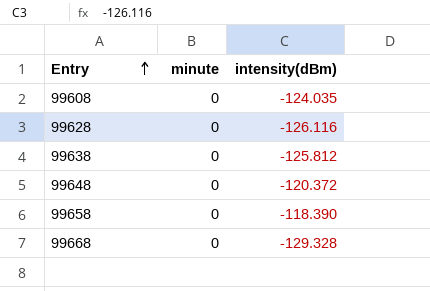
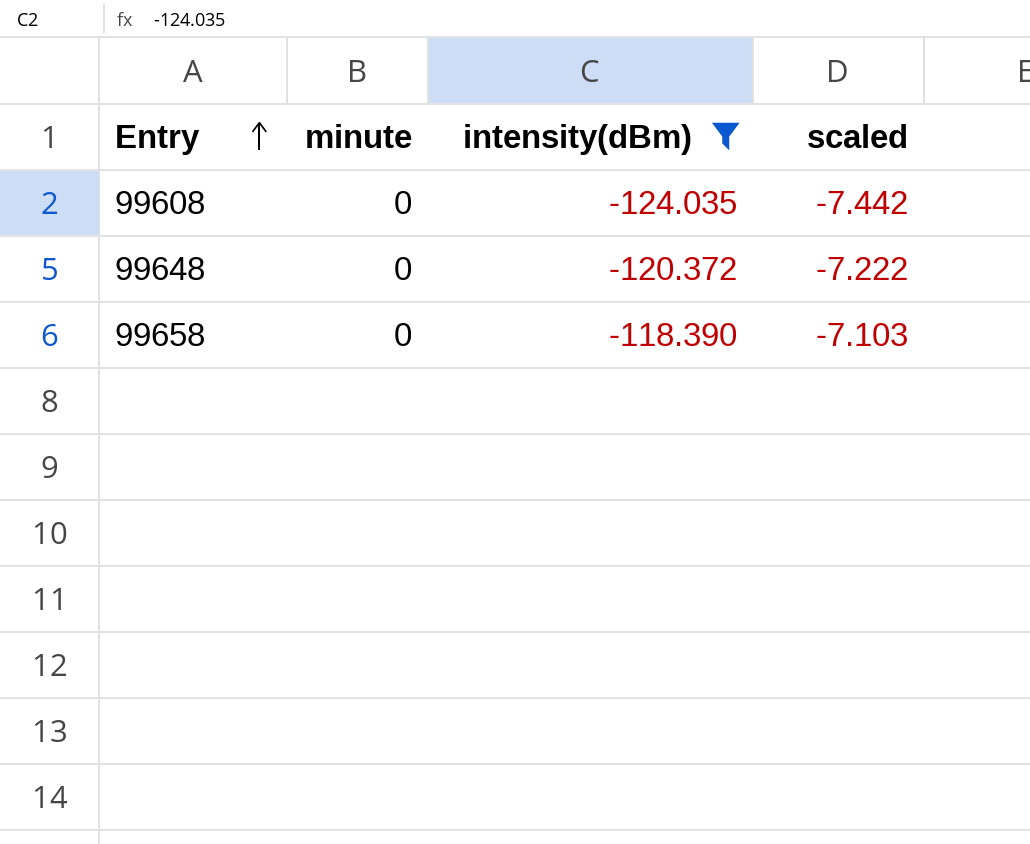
filter: none -> intensity(dBm) >= -124.035
column scaled | formula: none -> [intensity(dBm)] * 0.06

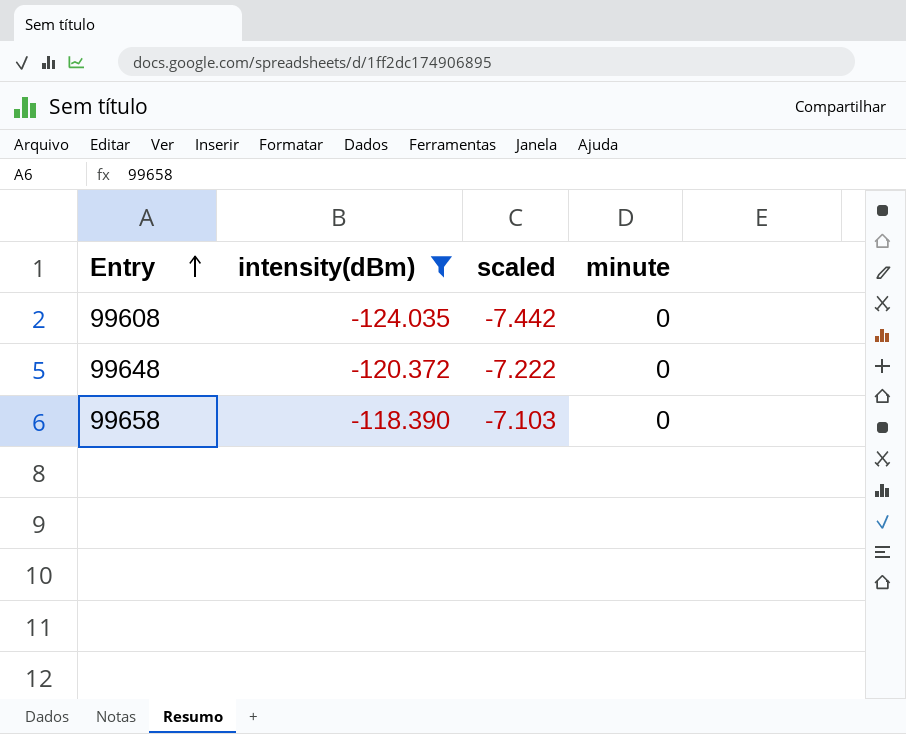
column minute | position: 2 -> 4

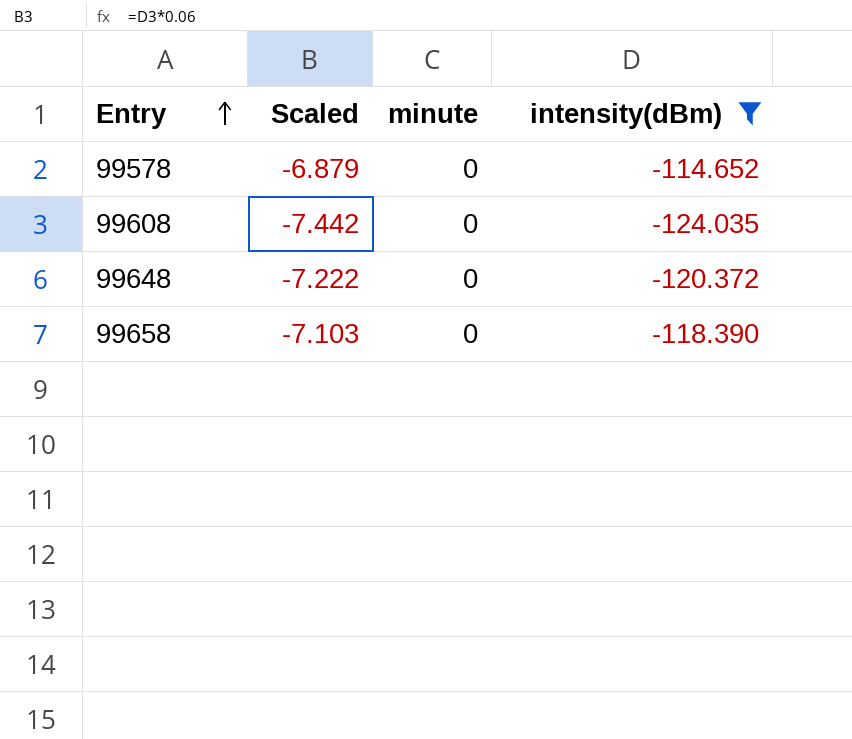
column name: scaled -> Scaled
column intensity(dBm) | position: 2 -> 4
row 99578: none -> -6.879 | 0 | -114.652

